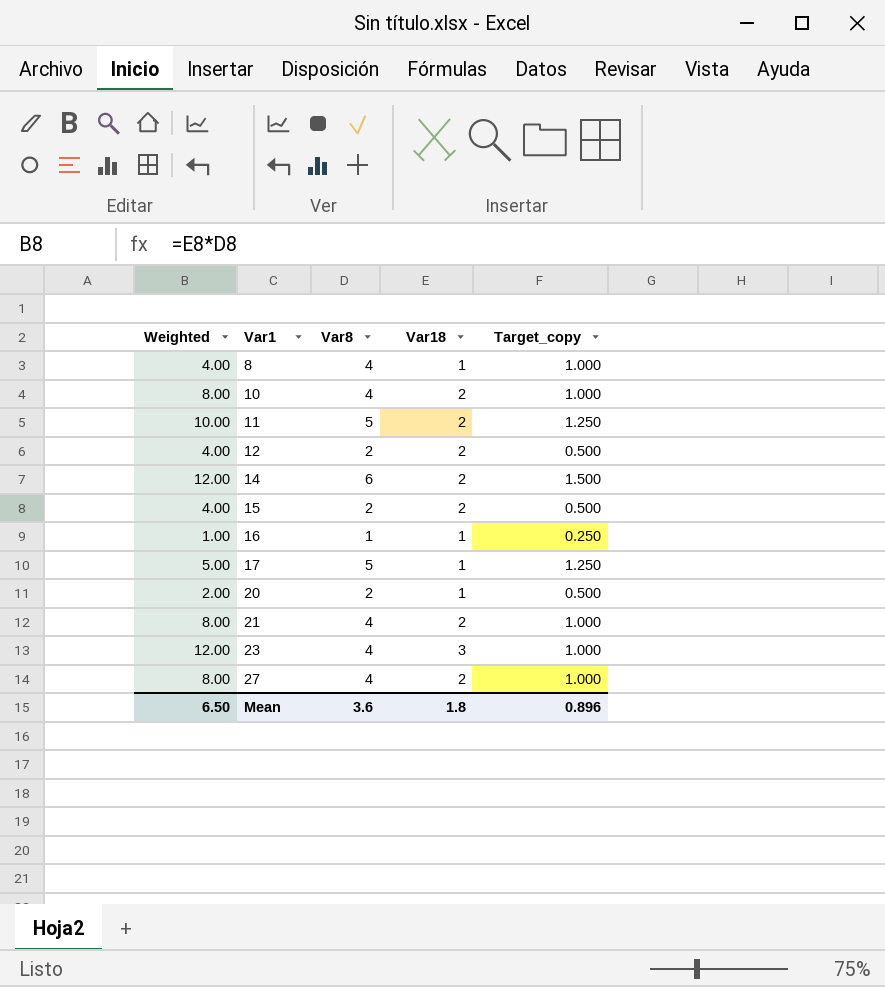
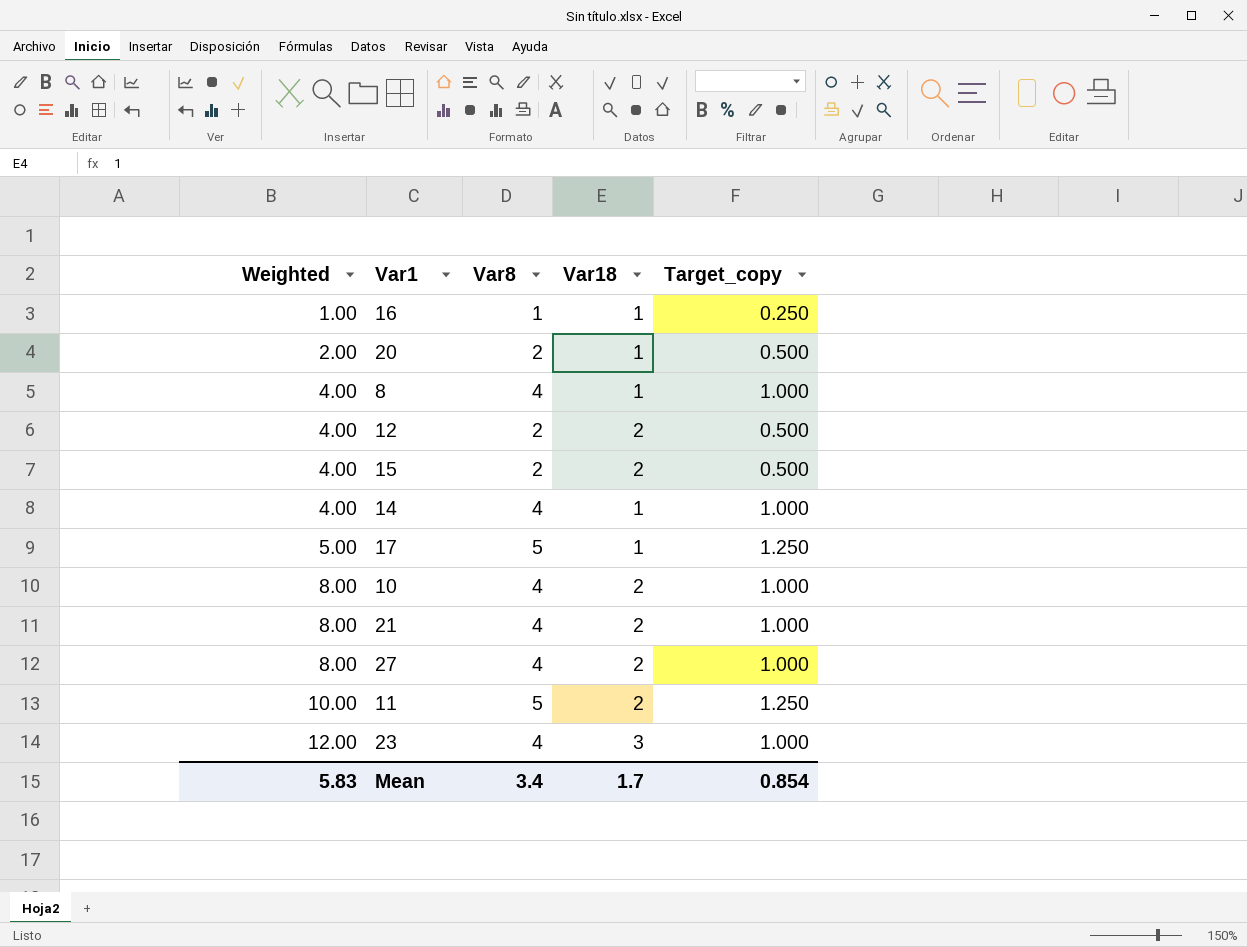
row order: Var1 ascending -> Weighted ascending
14 | Weighted: 12.00 -> 4.00
14 | Var8: 6 -> 4
14 | Var18: 2 -> 1
14 | Target_copy: 1.500 -> 1.000
Mean | Weighted: 6.50 -> 5.83
Mean | Var8: 3.6 -> 3.4
Mean | Var18: 1.8 -> 1.7
Mean | Target_copy: 0.896 -> 0.854

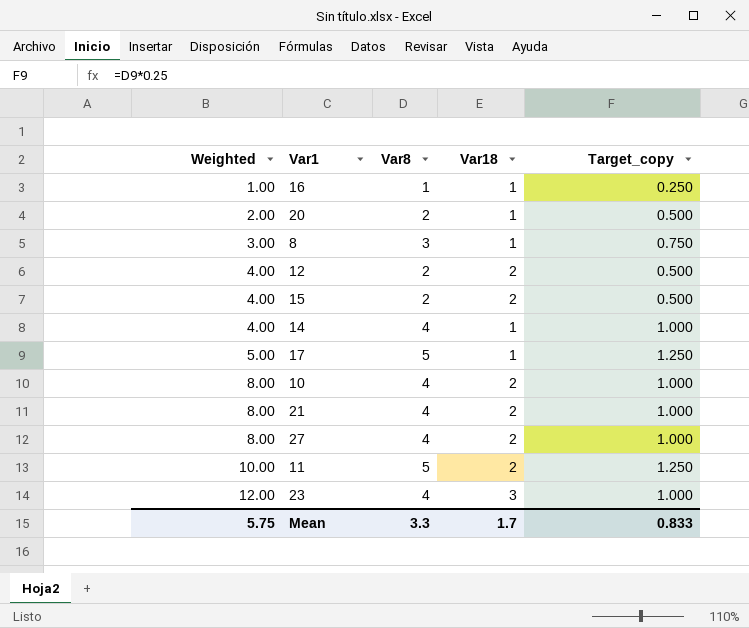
8 | Weighted: 4.00 -> 3.00
8 | Var8: 4 -> 3
8 | Target_copy: 1.000 -> 0.750
Mean | Weighted: 5.83 -> 5.75
Mean | Var8: 3.4 -> 3.3
Mean | Target_copy: 0.854 -> 0.833

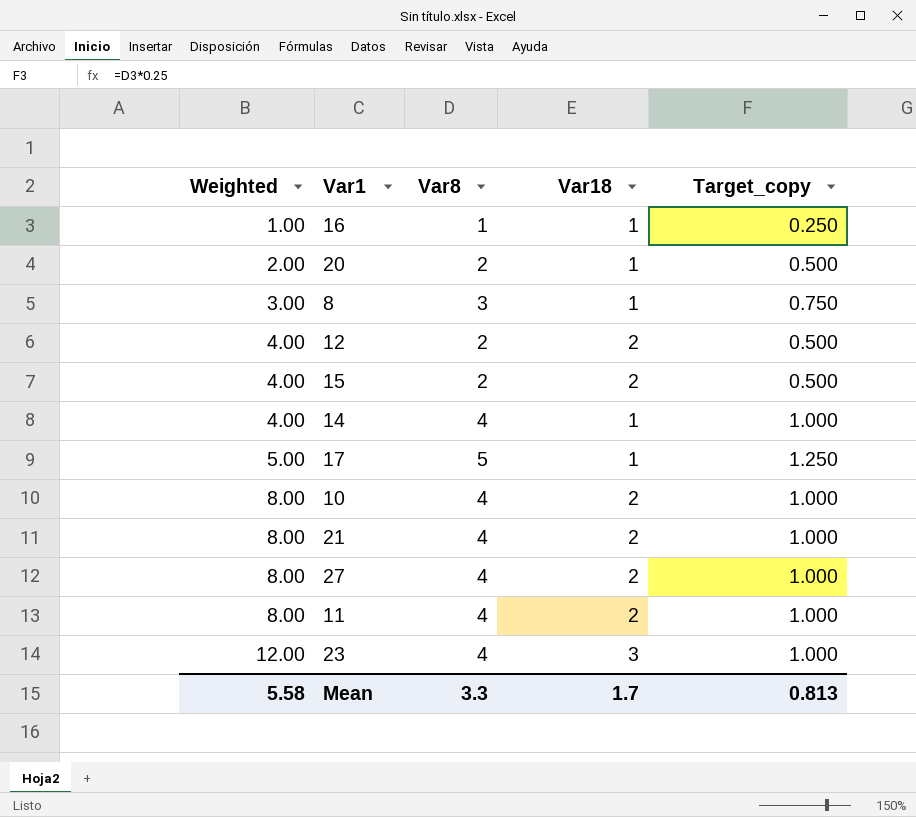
11 | Weighted: 10.00 -> 8.00
11 | Var8: 5 -> 4
11 | Target_copy: 1.250 -> 1.000
Mean | Weighted: 5.75 -> 5.58
Mean | Target_copy: 0.833 -> 0.813

